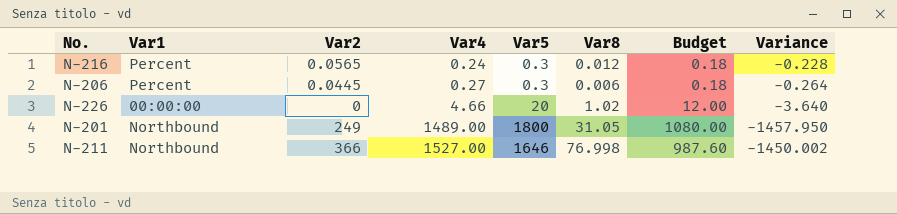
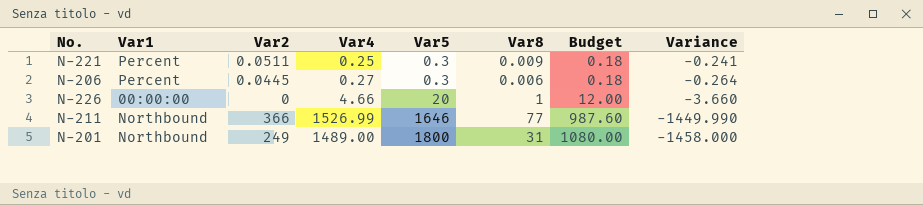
row order: Var4 ascending -> Var5 ascending
row N-216: Percent | 0.0565 | 0.24 | 0.3 | 0.012 | 0.18 | -0.228 -> none
row N-221: none -> Percent | 0.0511 | 0.25 | 0.3 | 0.009 | 0.18 | -0.241
N-226 | Var8: 1.02 -> 1
N-226 | Variance: -3.640 -> -3.660
N-211 | Var4: 1527.00 -> 1526.99
N-211 | Var8: 76.998 -> 77
N-211 | Variance: -1450.002 -> -1449.990
N-201 | Var8: 31.05 -> 31
N-201 | Variance: -1457.950 -> -1458.000

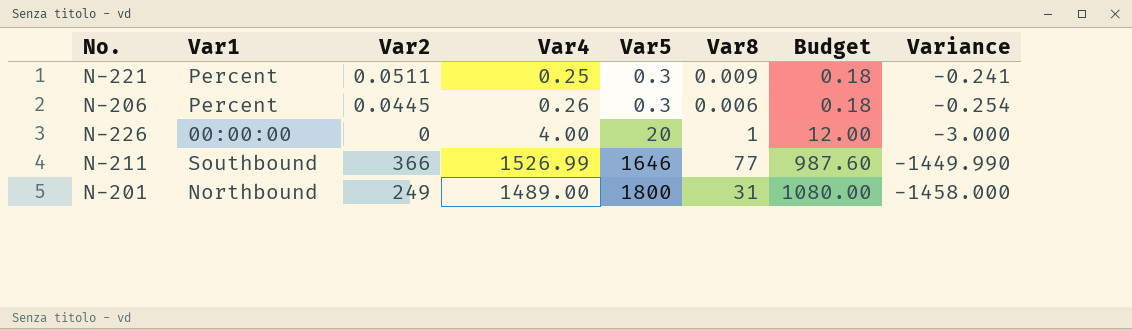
N-206 | Var4: 0.27 -> 0.26
N-206 | Variance: -0.264 -> -0.254
N-226 | Var4: 4.66 -> 4.00
N-226 | Variance: -3.660 -> -3.000
N-211 | Var1: Northbound -> Southbound

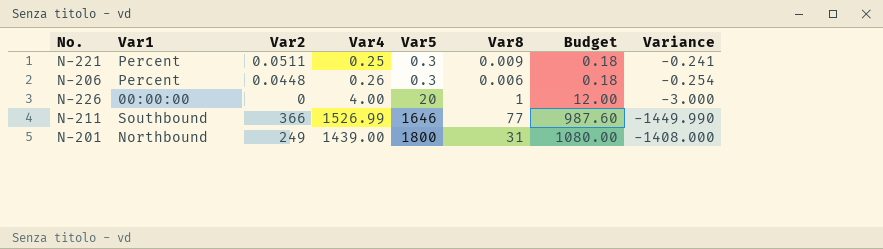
N-206 | Var2: 0.0445 -> 0.0448
N-201 | Var4: 1489.00 -> 1439.00
N-201 | Variance: -1458.000 -> -1408.000

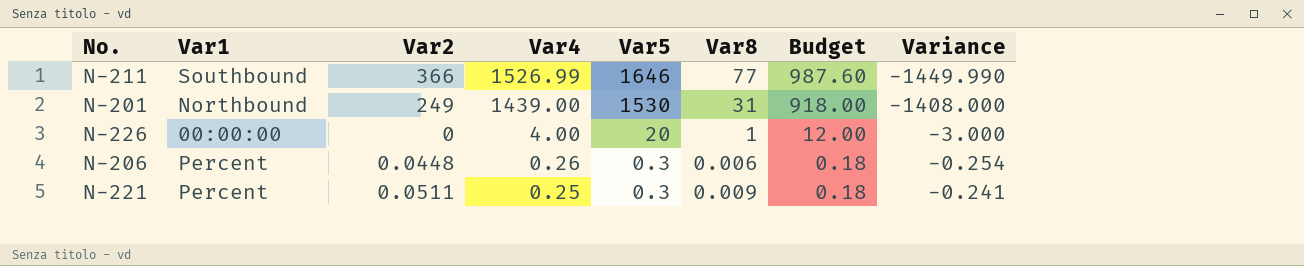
row order: Var5 ascending -> Var4 descending
N-201 | Var5: 1800 -> 1530
N-201 | Budget: 1080.00 -> 918.00

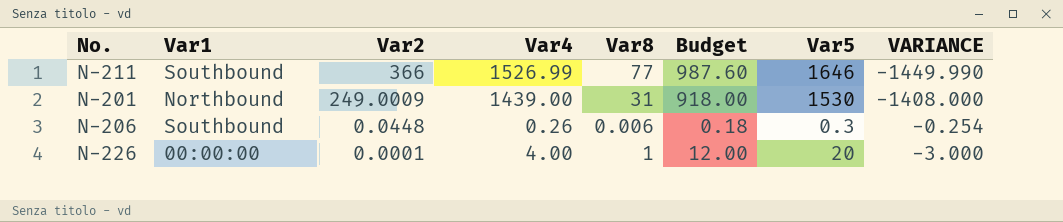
row order: Var4 descending -> Var2 descending
column Var5 | position: 5 -> 7
column name: Variance -> VARIANCE
row N-221: Percent | 0.0511 | 0.25 | 0.3 | 0.009 | 0.18 | -0.241 -> none
N-201 | Var2: 249 -> 249.0009
N-206 | Var1: Percent -> Southbound
N-226 | Var2: 0 -> 0.0001

